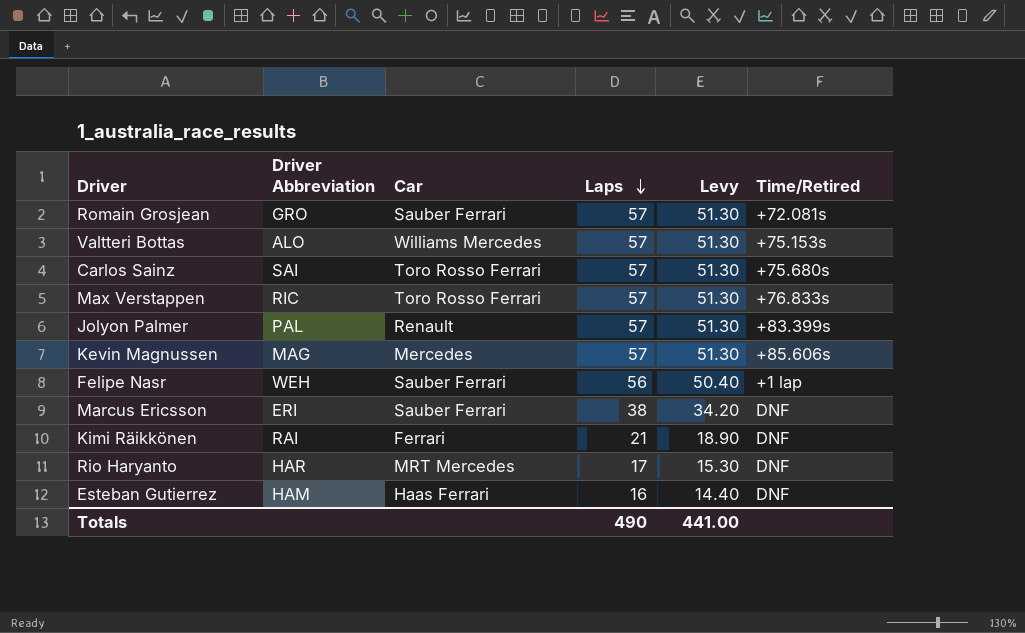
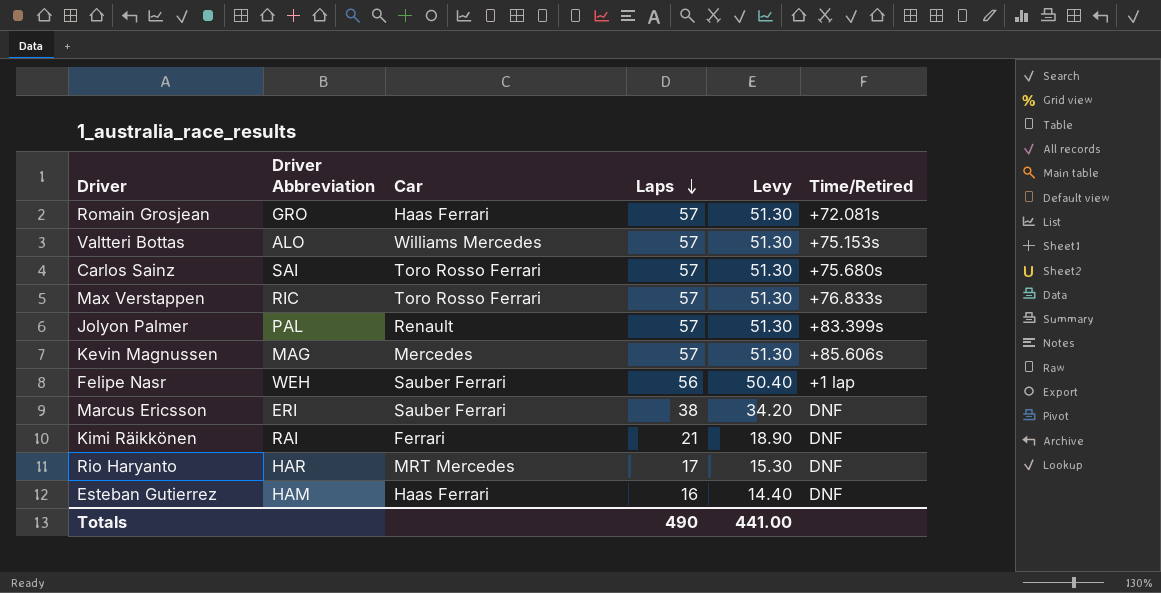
Romain Grosjean | Car: Sauber Ferrari -> Haas Ferrari

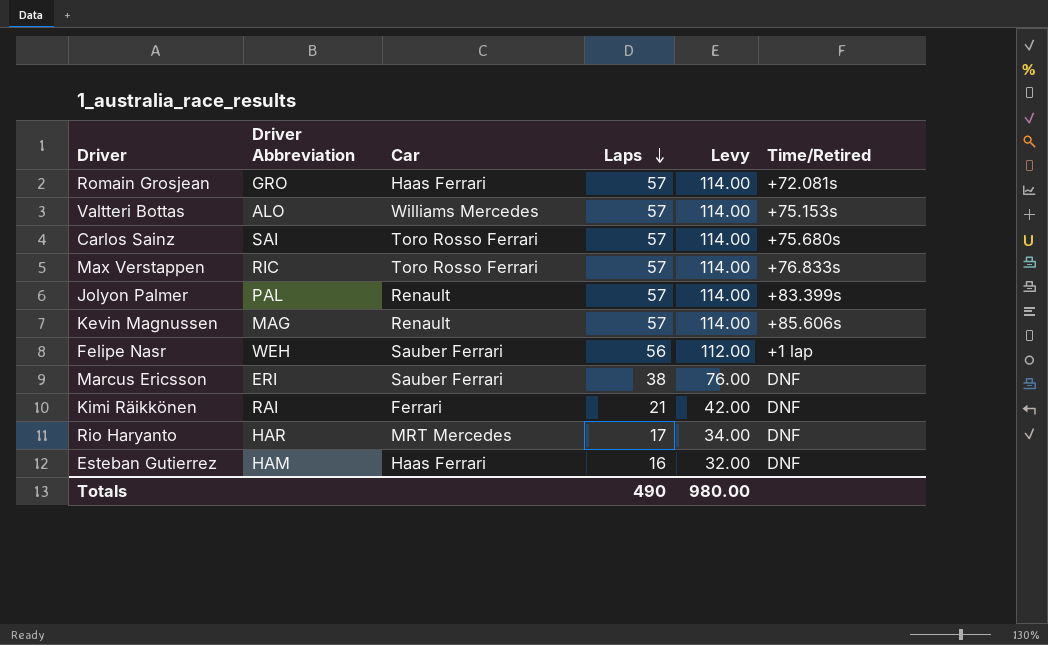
column Levy | formula: [Laps] * 0.9 -> [Laps] * 2
Kevin Magnussen | Car: Mercedes -> Renault
Totals | Levy: 441.00 -> 980.00

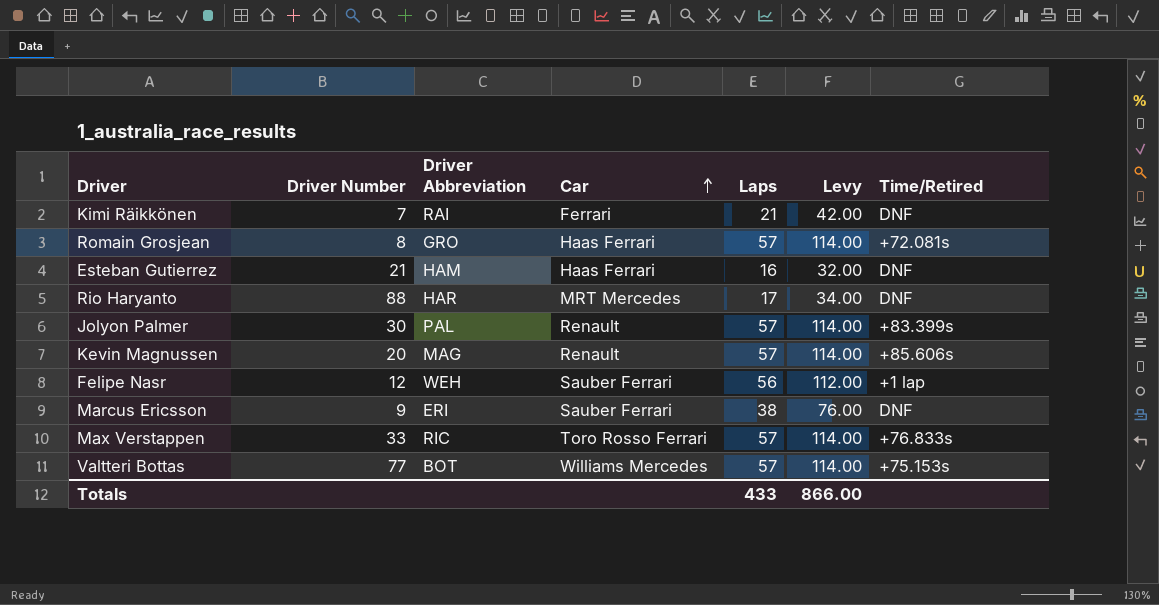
row order: Laps descending -> Car ascending
column Driver Number | position: none -> 2
row Carlos Sainz: SAI | Toro Rosso Ferrari | 57 | 114.00 | +75.680s -> none
Valtteri Bottas | Driver Abbreviation: ALO -> BOT
Totals | Laps: 490 -> 433
Totals | Levy: 980.00 -> 866.00

